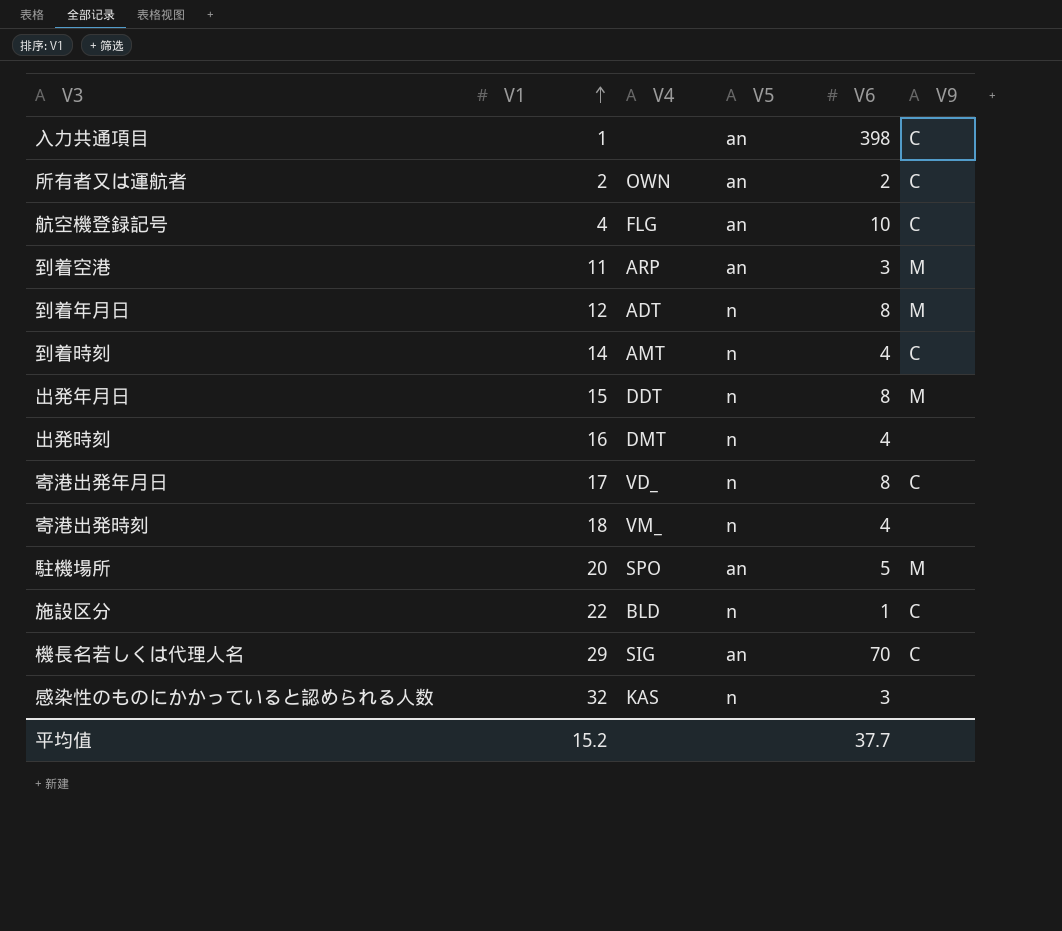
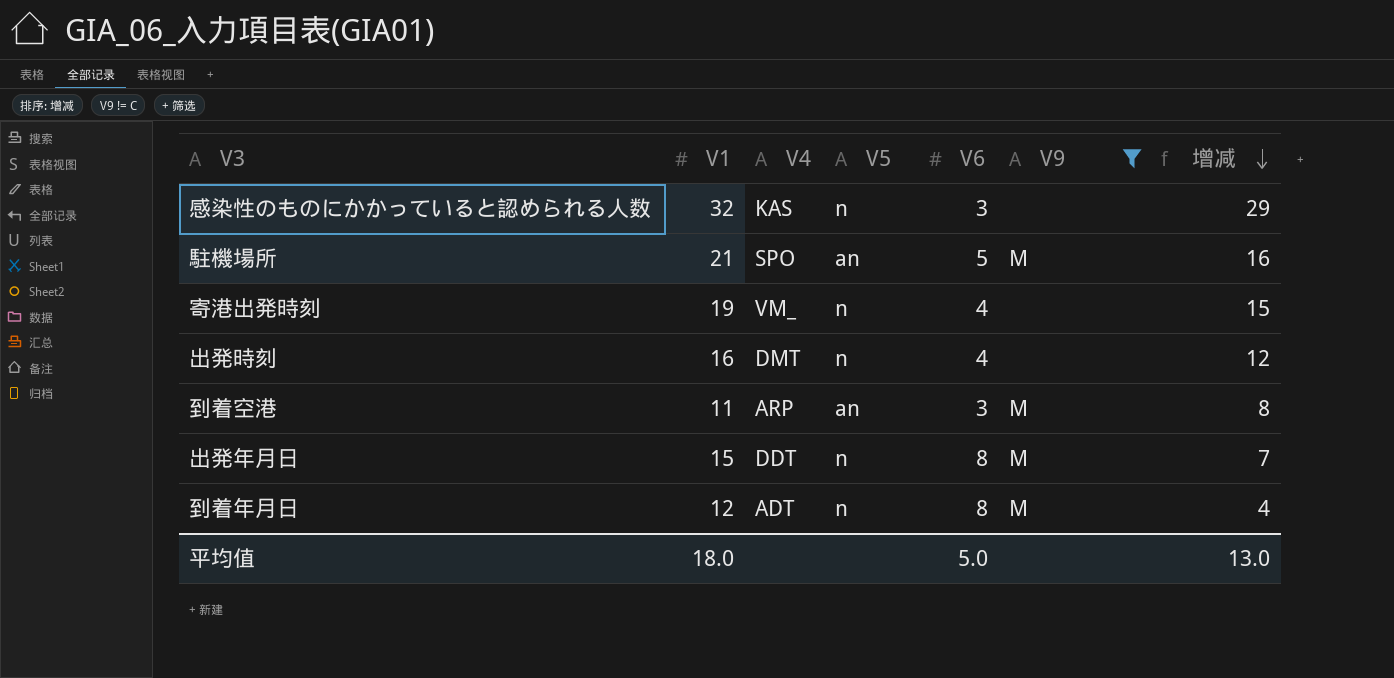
filter: none -> V9 != C
row order: V1 ascending -> 增减 descending
column 增减 | formula: none -> [V1] - [V6]
駐機場所 | V1: 20 -> 21
寄港出発時刻 | V1: 18 -> 19
平均值 | V1: 15.2 -> 18.0
平均值 | V6: 37.7 -> 5.0

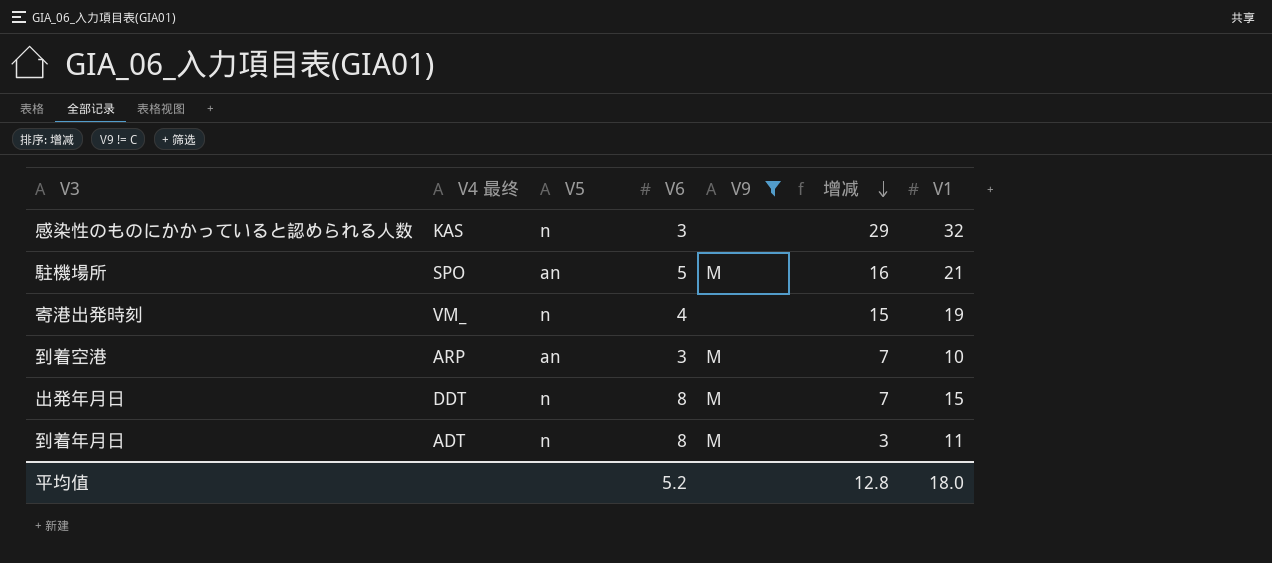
column name: V4 -> V4 最终
column V1 | position: 2 -> 7
row 出発時刻: 16 | DMT | n | 4 | none | 12 -> none
到着空港 | 增减: 8 -> 7
到着空港 | V1: 11 -> 10
到着年月日 | 增减: 4 -> 3
到着年月日 | V1: 12 -> 11
平均值 | V6: 5.0 -> 5.2
平均值 | 增减: 13.0 -> 12.8

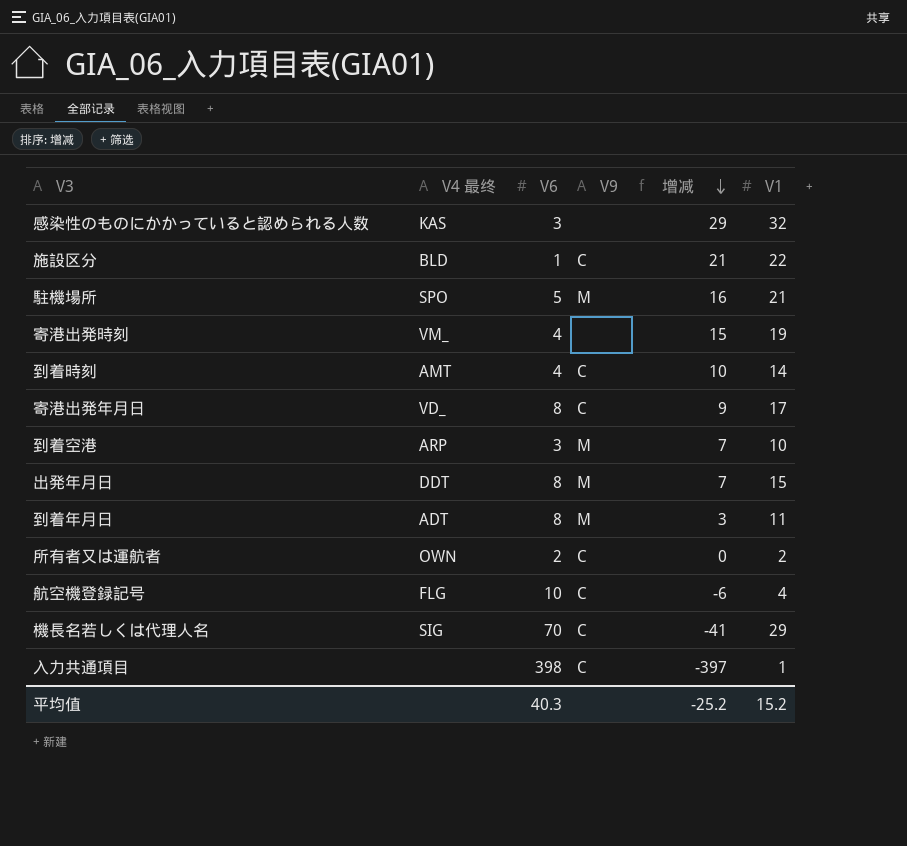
filter: V9 != C -> none
column V5 | position: 3 -> none
平均值 | V6: 5.2 -> 40.3
平均值 | 增减: 12.8 -> -25.2
平均值 | V1: 18.0 -> 15.2

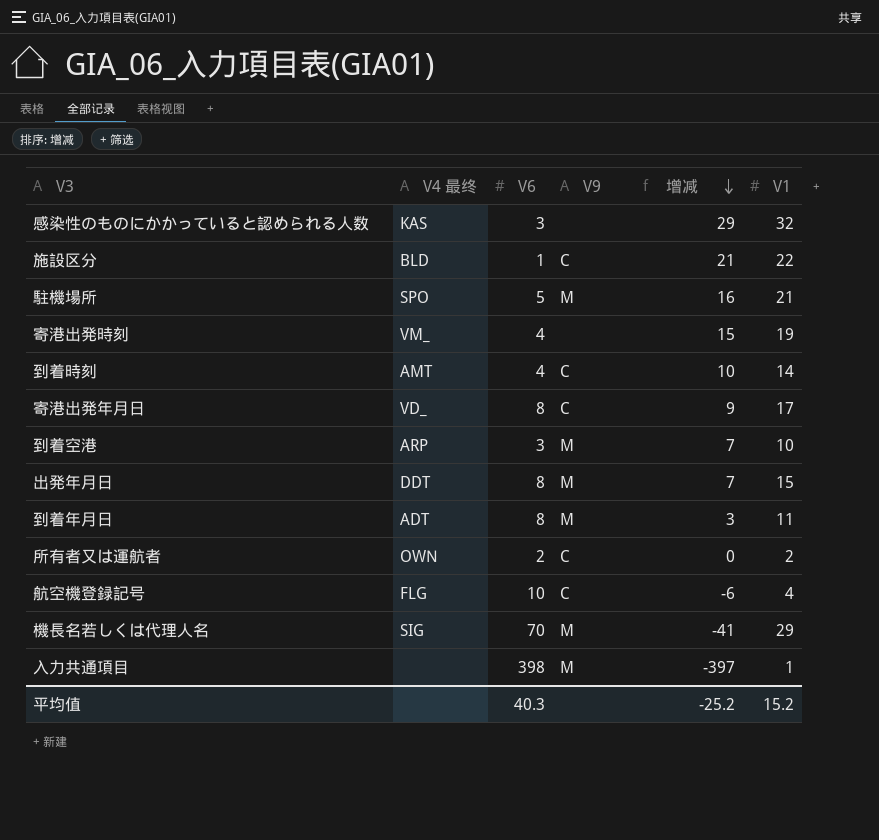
機長名若しくは代理人名 | V9: C -> M
入力共通項目 | V9: C -> M

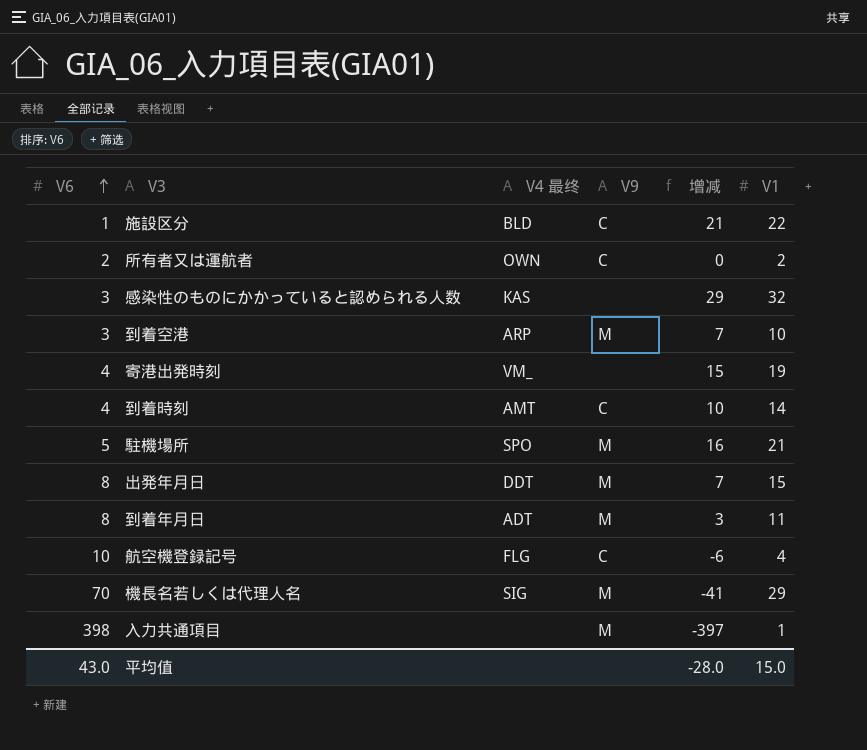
row order: 增减 descending -> V6 ascending
column V6 | position: 3 -> 1
row 寄港出発年月日: VD_ | 8 | C | 9 | 17 -> none
平均值 | V6: 40.3 -> 43.0
平均值 | 增减: -25.2 -> -28.0
平均值 | V1: 15.2 -> 15.0

